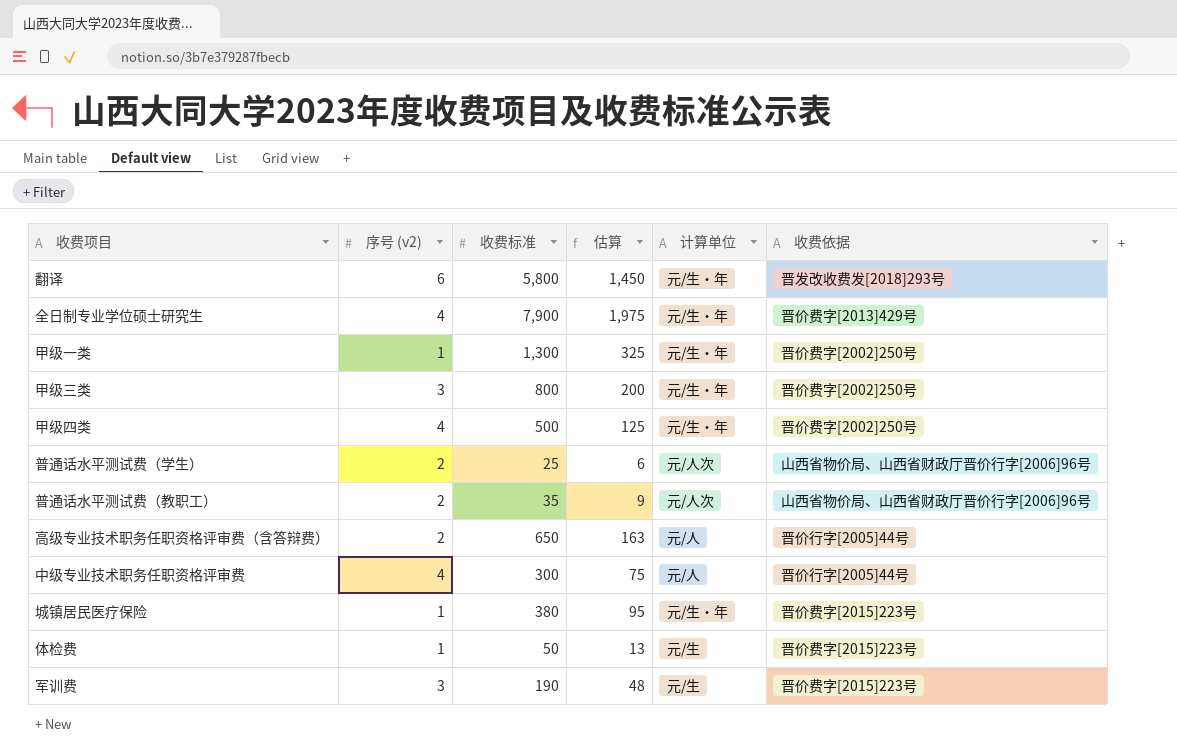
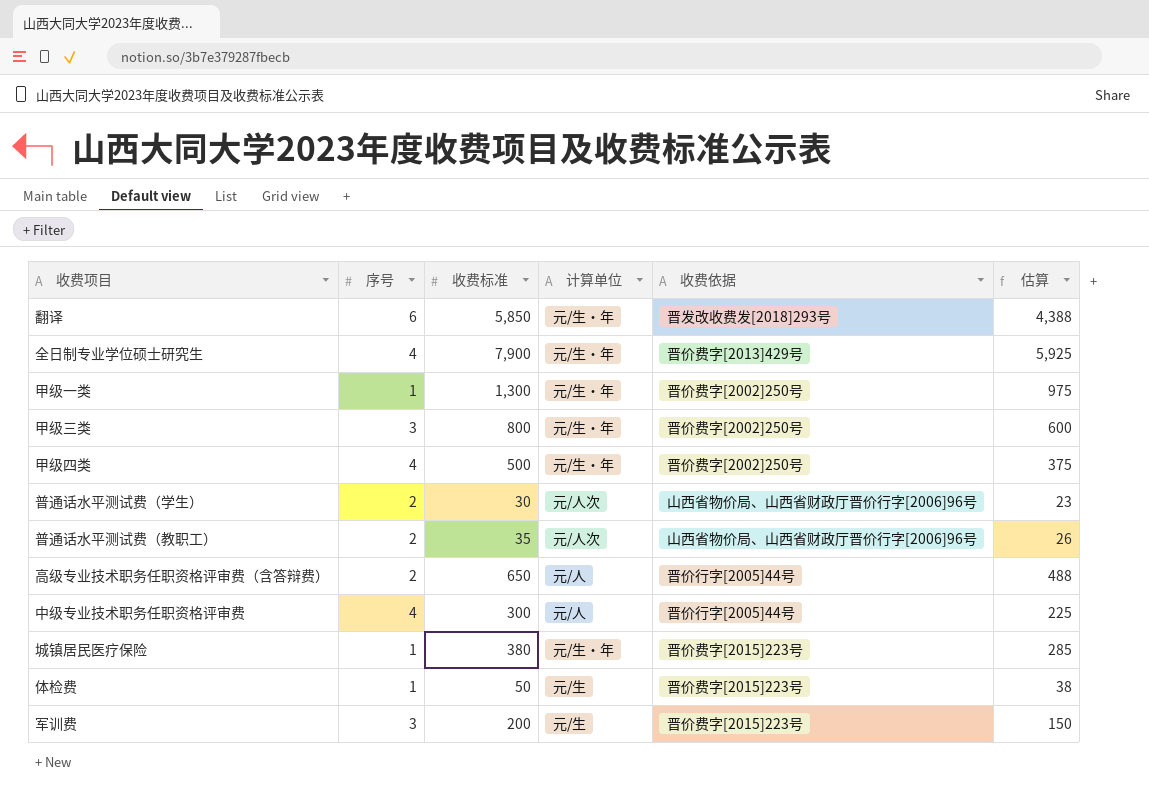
column name: 序号 (v2) -> 序号
column 估算 | formula: [收费标准] * 0.25 -> [收费标准] * 0.75
column 估算 | position: 4 -> 6
翻译 | 收费标准: 5,800 -> 5,850
普通话水平测试费（学生） | 收费标准: 25 -> 30
军训费 | 收费标准: 190 -> 200

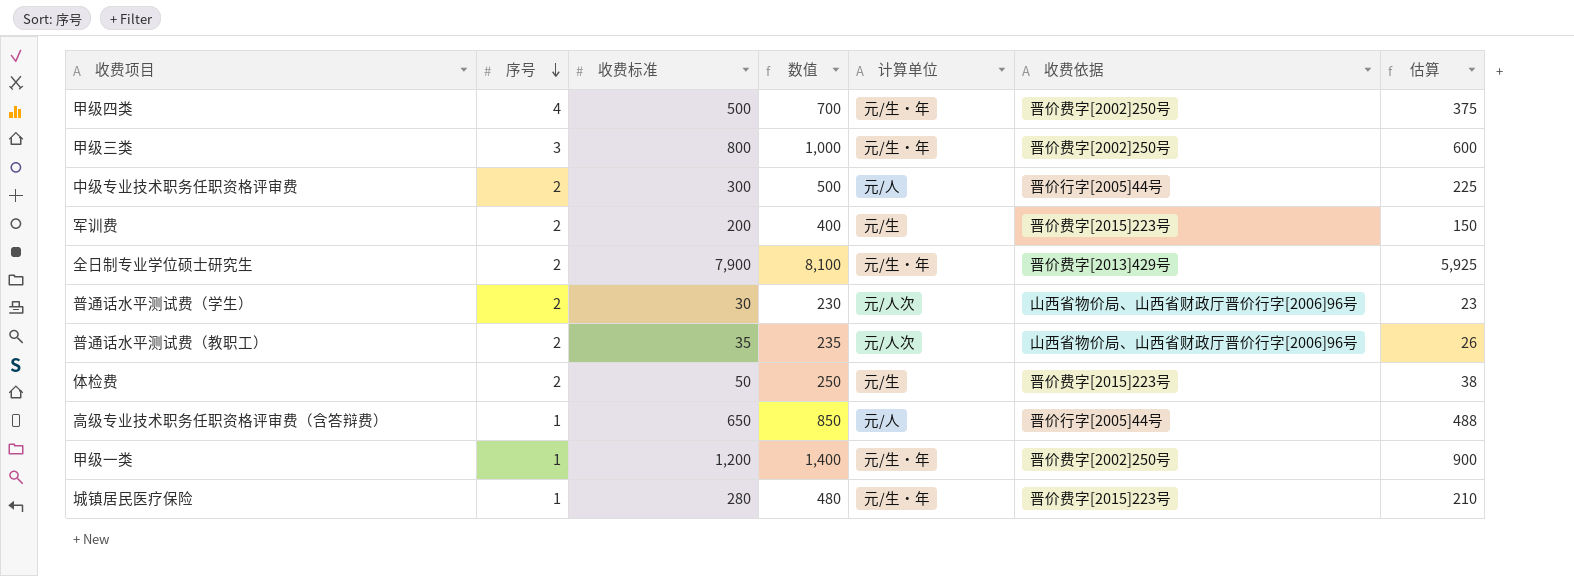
row order: none -> 序号 descending
column 数值 | formula: none -> [收费标准] + 200
row 翻译: 6 | 5,850 | 元/生・年 | 晋发改收费发[2018]293号 | 4,388 -> none
中级专业技术职务任职资格评审费 | 序号: 4 -> 2
军训费 | 序号: 3 -> 2
全日制专业学位硕士研究生 | 序号: 4 -> 2
体检费 | 序号: 1 -> 2
高级专业技术职务任职资格评审费（含答辩费） | 序号: 2 -> 1
甲级一类 | 收费标准: 1,300 -> 1,200
甲级一类 | 估算: 975 -> 900
城镇居民医疗保险 | 收费标准: 380 -> 280
城镇居民医疗保险 | 估算: 285 -> 210

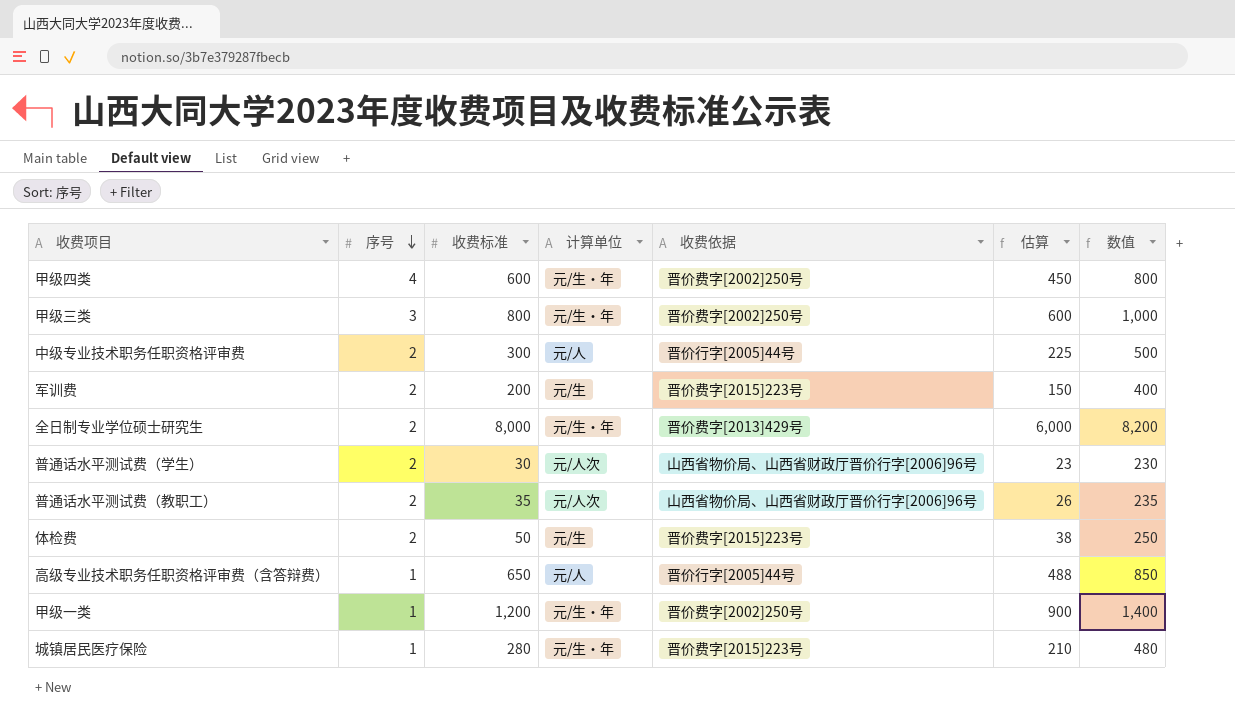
column 数值 | position: 4 -> 7
甲级四类 | 收费标准: 500 -> 600
甲级四类 | 估算: 375 -> 450
甲级四类 | 数值: 700 -> 800
全日制专业学位硕士研究生 | 收费标准: 7,900 -> 8,000
全日制专业学位硕士研究生 | 估算: 5,925 -> 6,000
全日制专业学位硕士研究生 | 数值: 8,100 -> 8,200

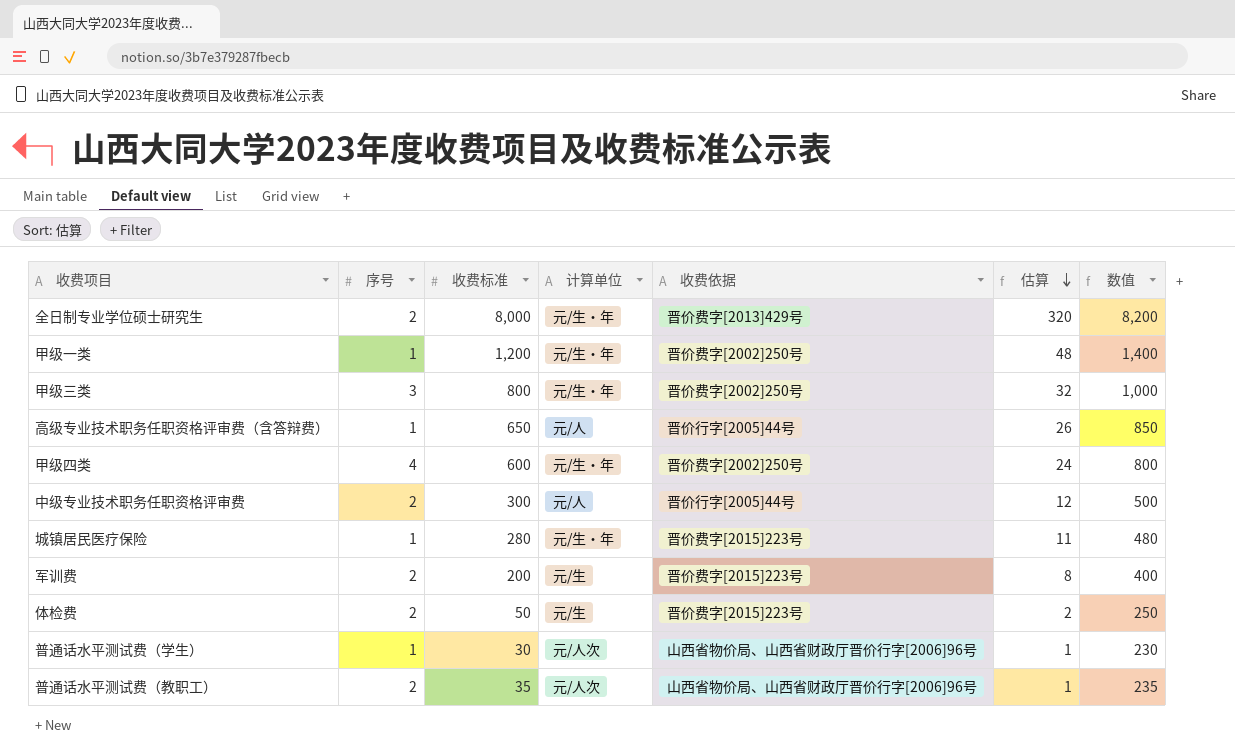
row order: 序号 descending -> 估算 descending
column 估算 | formula: [收费标准] * 0.75 -> [收费标准] * 0.04
普通话水平测试费（学生） | 序号: 2 -> 1

